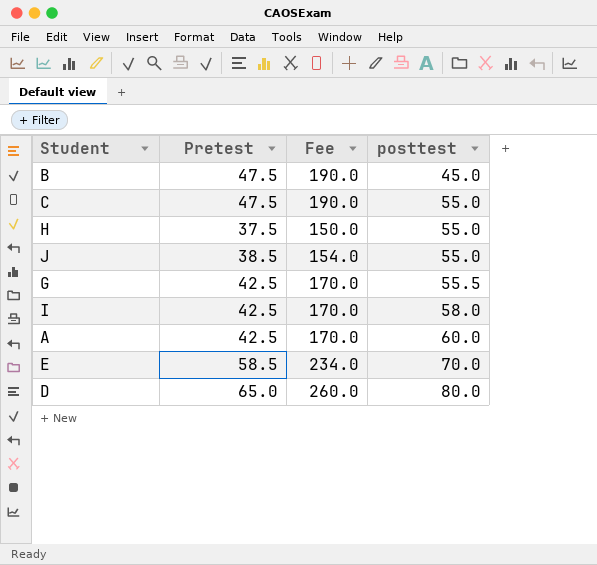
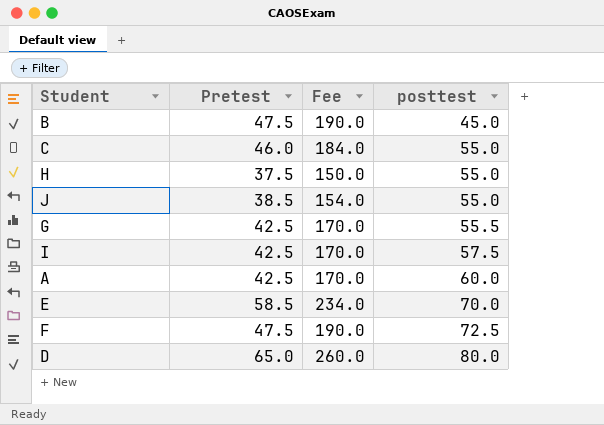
C | Pretest: 47.5 -> 46.0
C | Fee: 190.0 -> 184.0
I | posttest: 58.0 -> 57.5
row F: none -> 47.5 | 190.0 | 72.5

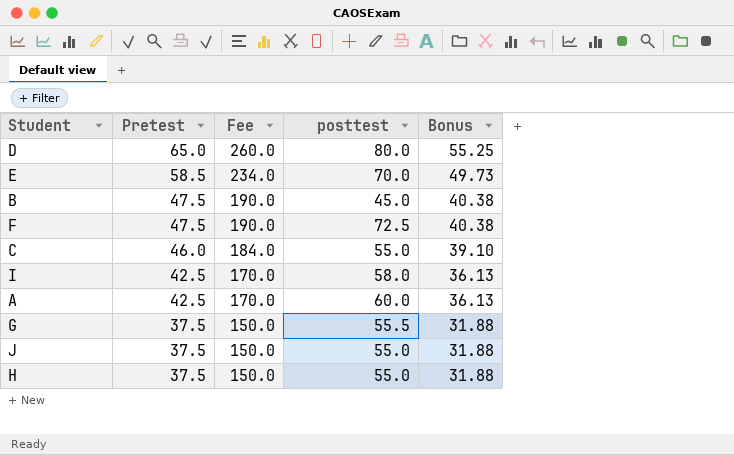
row order: posttest ascending -> Pretest descending
column Bonus | formula: none -> [Pretest] * 0.85
I | posttest: 57.5 -> 58.0
G | Pretest: 42.5 -> 37.5
G | Fee: 170.0 -> 150.0
J | Pretest: 38.5 -> 37.5
J | Fee: 154.0 -> 150.0

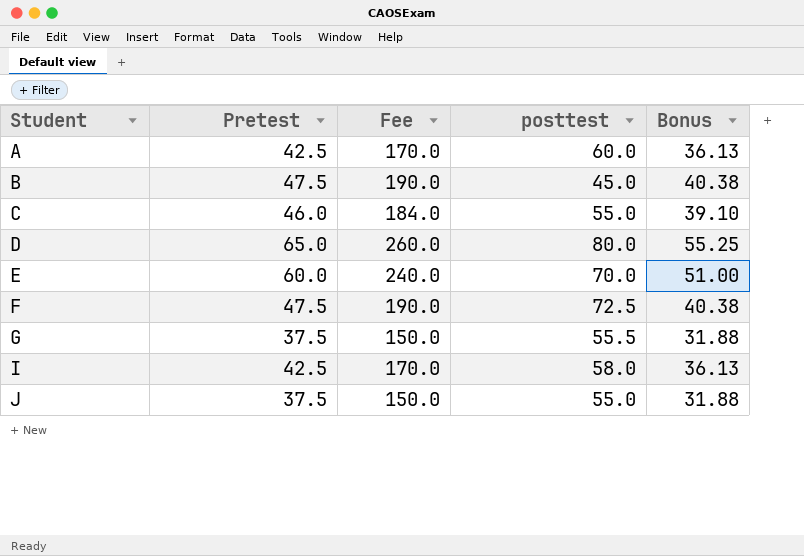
row order: Pretest descending -> Student ascending
row H: 37.5 | 150.0 | 55.0 | 31.88 -> none
E | Pretest: 58.5 -> 60.0
E | Fee: 234.0 -> 240.0
E | Bonus: 49.73 -> 51.00

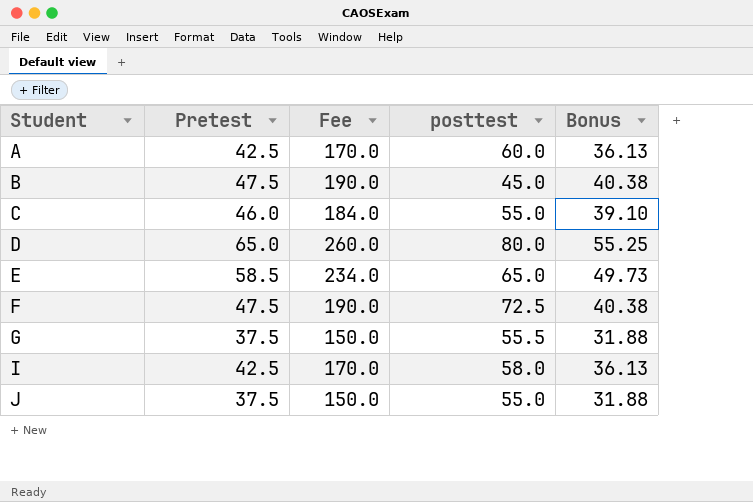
E | Pretest: 60.0 -> 58.5
E | Fee: 240.0 -> 234.0
E | posttest: 70.0 -> 65.0
E | Bonus: 51.00 -> 49.73

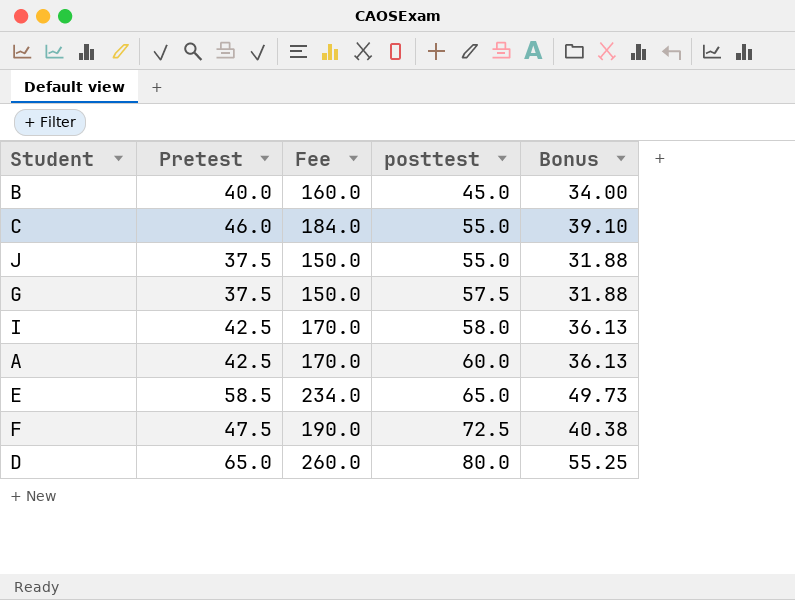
row order: Student ascending -> posttest ascending
B | Pretest: 47.5 -> 40.0
B | Fee: 190.0 -> 160.0
B | Bonus: 40.38 -> 34.00
G | posttest: 55.5 -> 57.5

